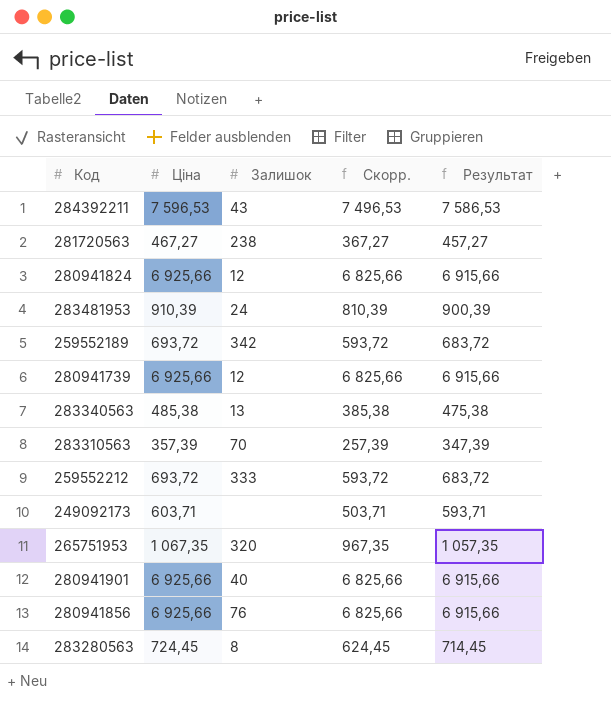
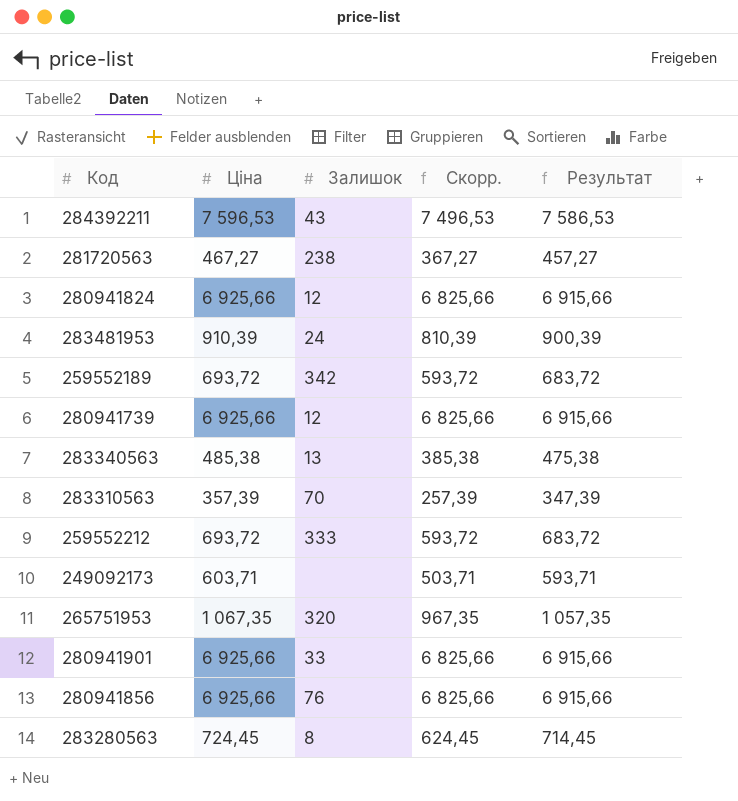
280941901 | Залишок: 40 -> 33

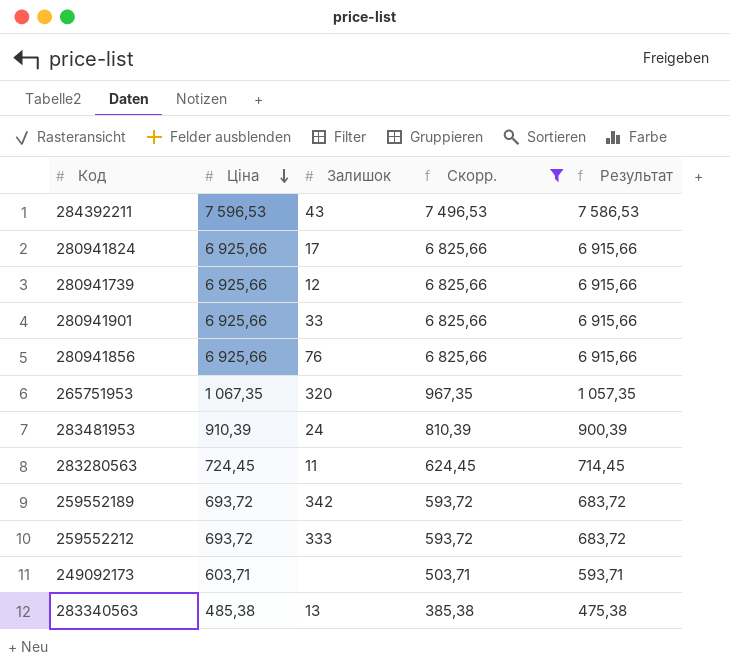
filter: none -> Скорр. >= 385,38
row order: none -> Ціна descending
280941824 | Залишок: 12 -> 17
283280563 | Залишок: 8 -> 11

